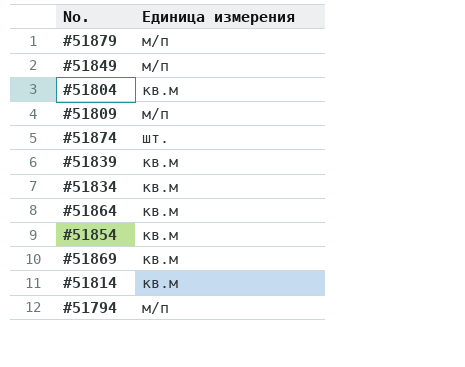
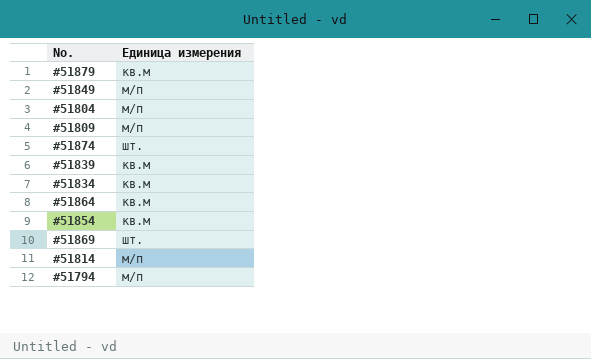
#51879 | Единица измерения: м/п -> кв.м
#51804 | Единица измерения: кв.м -> м/п
#51869 | Единица измерения: кв.м -> шт.
#51814 | Единица измерения: кв.м -> м/п

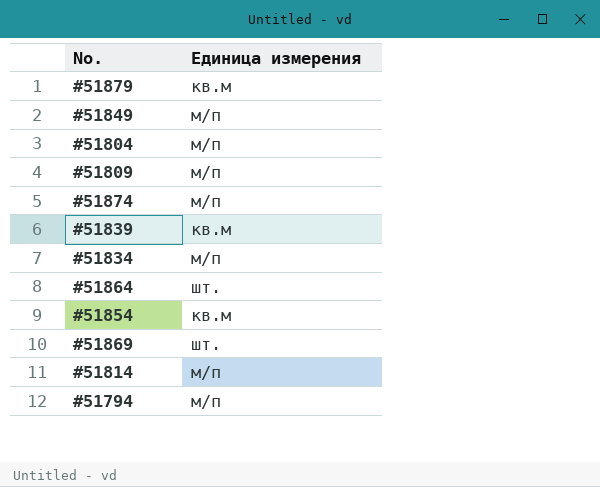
#51874 | Единица измерения: шт. -> м/п
#51834 | Единица измерения: кв.м -> м/п
#51864 | Единица измерения: кв.м -> шт.

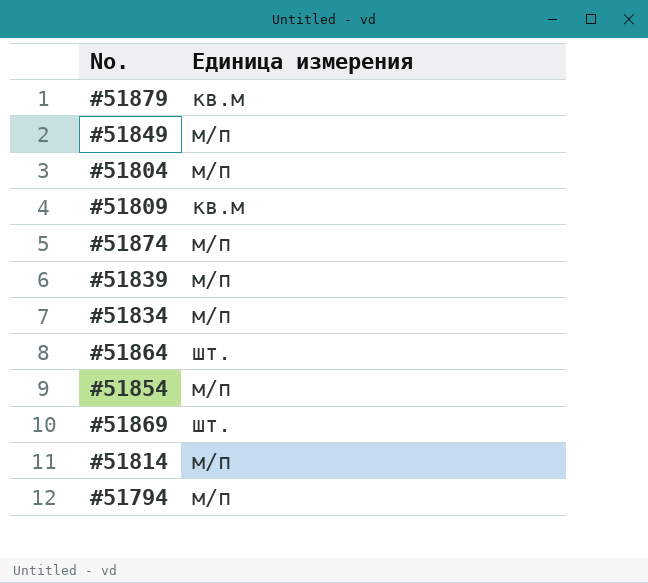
#51809 | Единица измерения: м/п -> кв.м
#51839 | Единица измерения: кв.м -> м/п
#51854 | Единица измерения: кв.м -> м/п

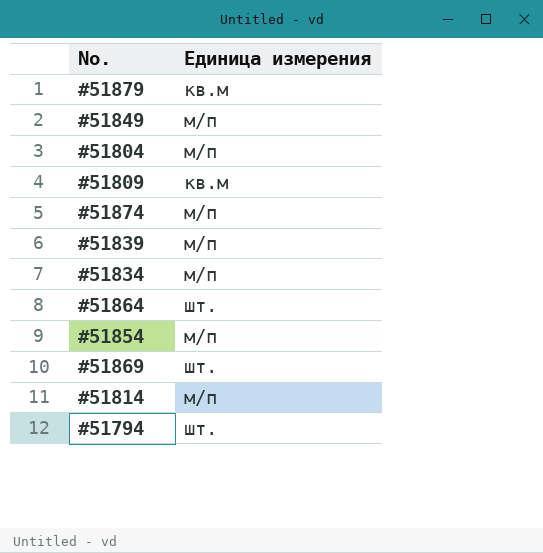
#51794 | Единица измерения: м/п -> шт.

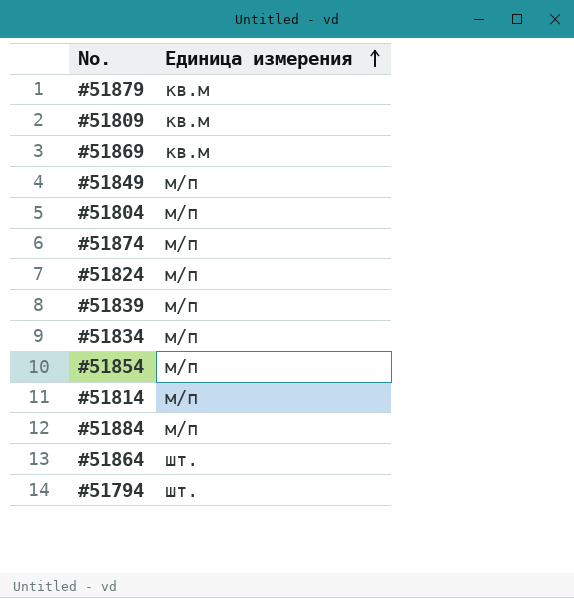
row order: none -> Единица измерения ascending
#51869 | Единица измерения: шт. -> кв.м
row #51824: none -> м/п
row #51884: none -> м/п

